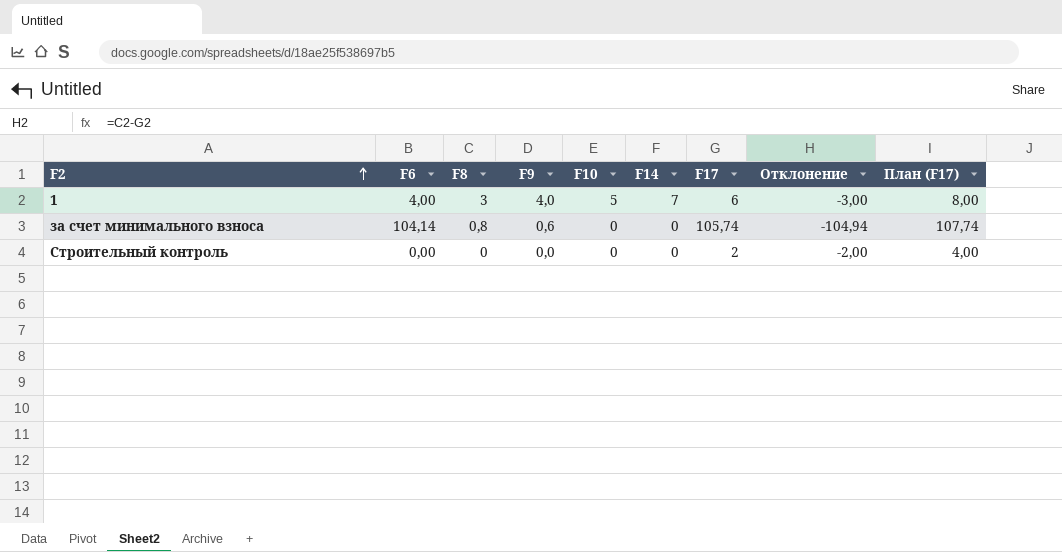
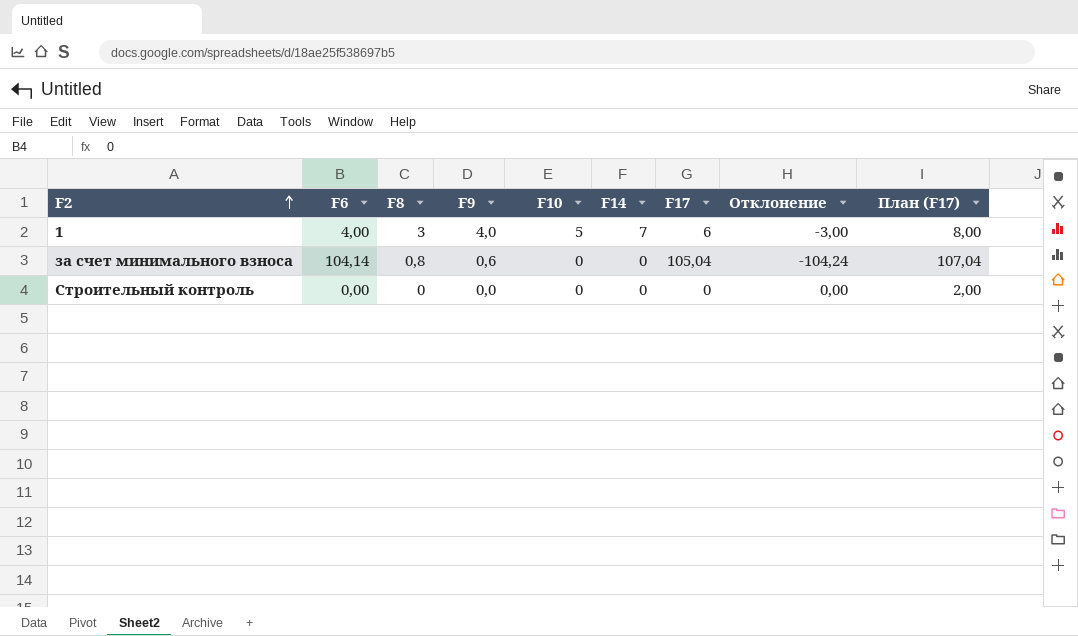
за счет минимального взноса | F17: 105,74 -> 105,04
за счет минимального взноса | Отклонение: -104,94 -> -104,24
за счет минимального взноса | План (F17): 107,74 -> 107,04
Строительный контроль | F17: 2 -> 0
Строительный контроль | Отклонение: -2,00 -> 0,00
Строительный контроль | План (F17): 4,00 -> 2,00

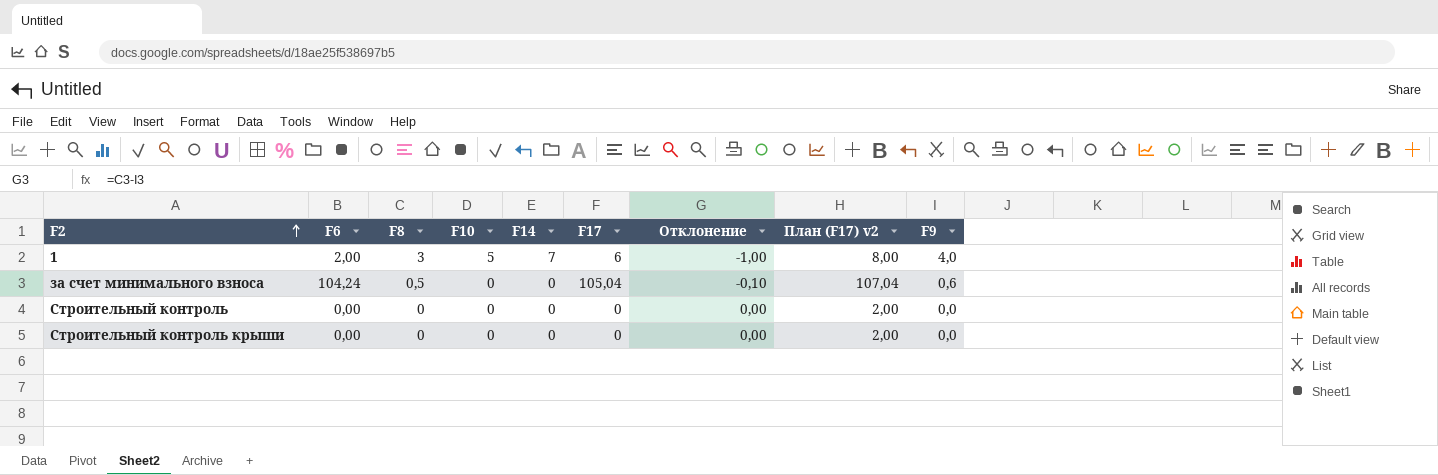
column Отклонение | formula: [F8] - [F17] -> [F8] - [F9]
column name: План (F17) -> План (F17) v2
column F9 | position: 4 -> 9
1 | F6: 4,00 -> 2,00
за счет минимального взноса | F6: 104,14 -> 104,24
за счет минимального взноса | F8: 0,8 -> 0,5
row Строительный контроль крыши: none -> 0,00 | 0 | 0 | 0 | 0 | 0,00 | 2,00 | 0,0

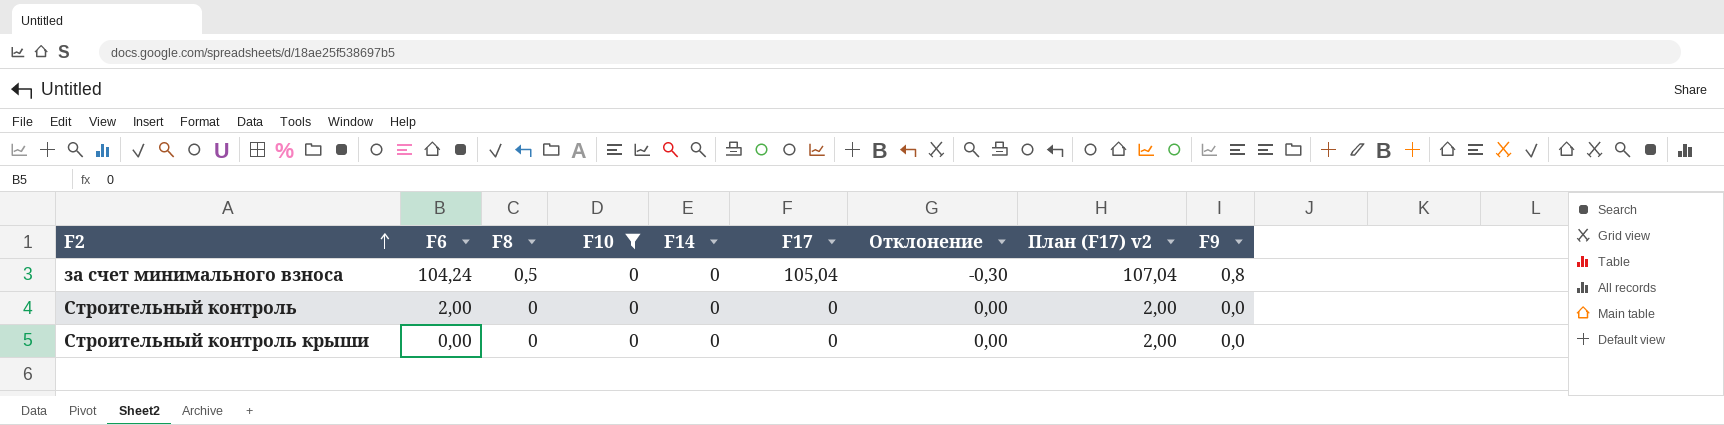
filter: none -> F10 = 0
за счет минимального взноса | Отклонение: -0,10 -> -0,30
за счет минимального взноса | F9: 0,6 -> 0,8
Строительный контроль | F6: 0,00 -> 2,00

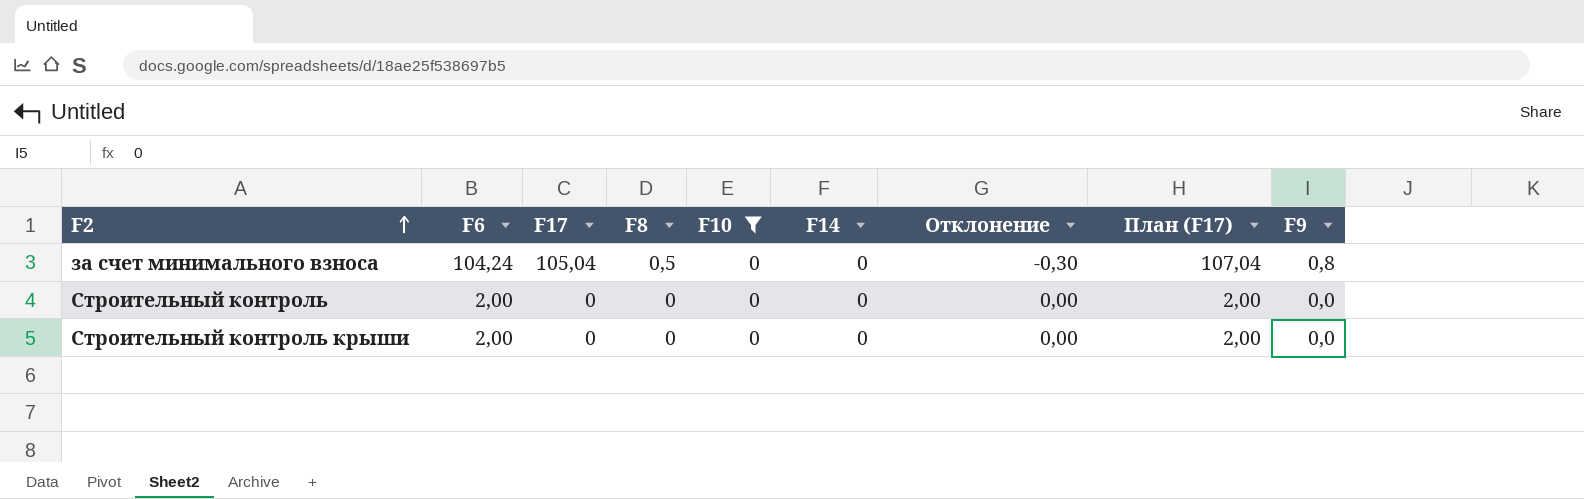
column F17 | position: 6 -> 3
column name: План (F17) v2 -> План (F17)
Строительный контроль крыши | F6: 0,00 -> 2,00

